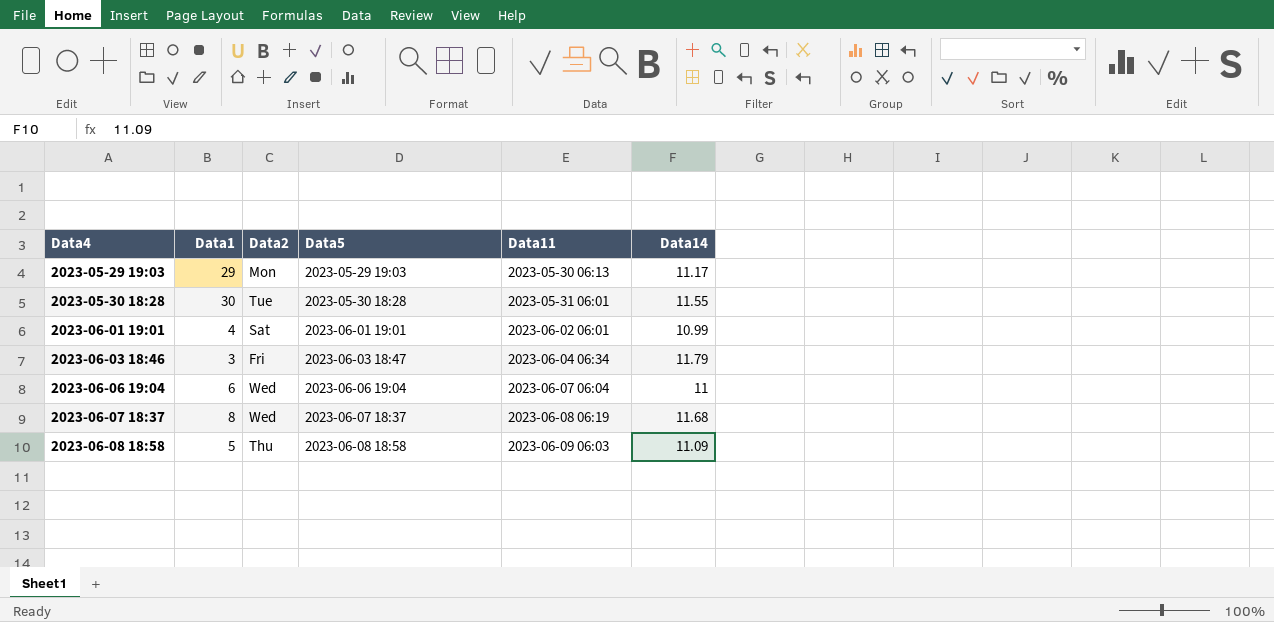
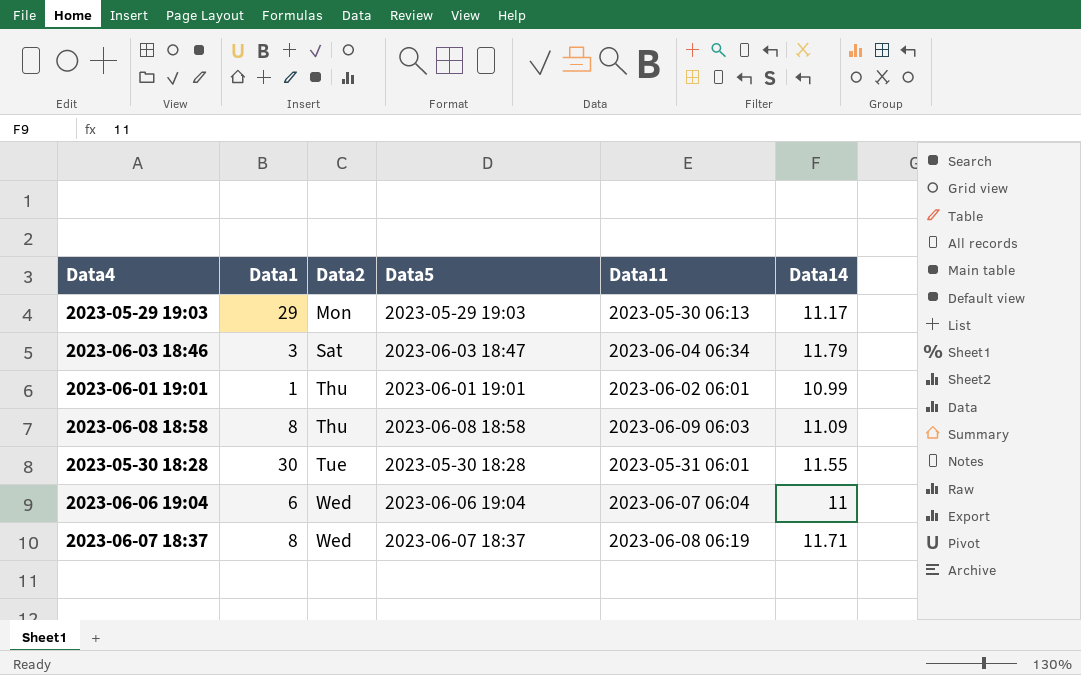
row order: Data4 ascending -> Data2 ascending
2023-06-03 18:46 | Data2: Fri -> Sat
2023-06-01 19:01 | Data1: 4 -> 1
2023-06-01 19:01 | Data2: Sat -> Thu
2023-06-08 18:58 | Data1: 5 -> 8
2023-06-07 18:37 | Data14: 11.68 -> 11.71

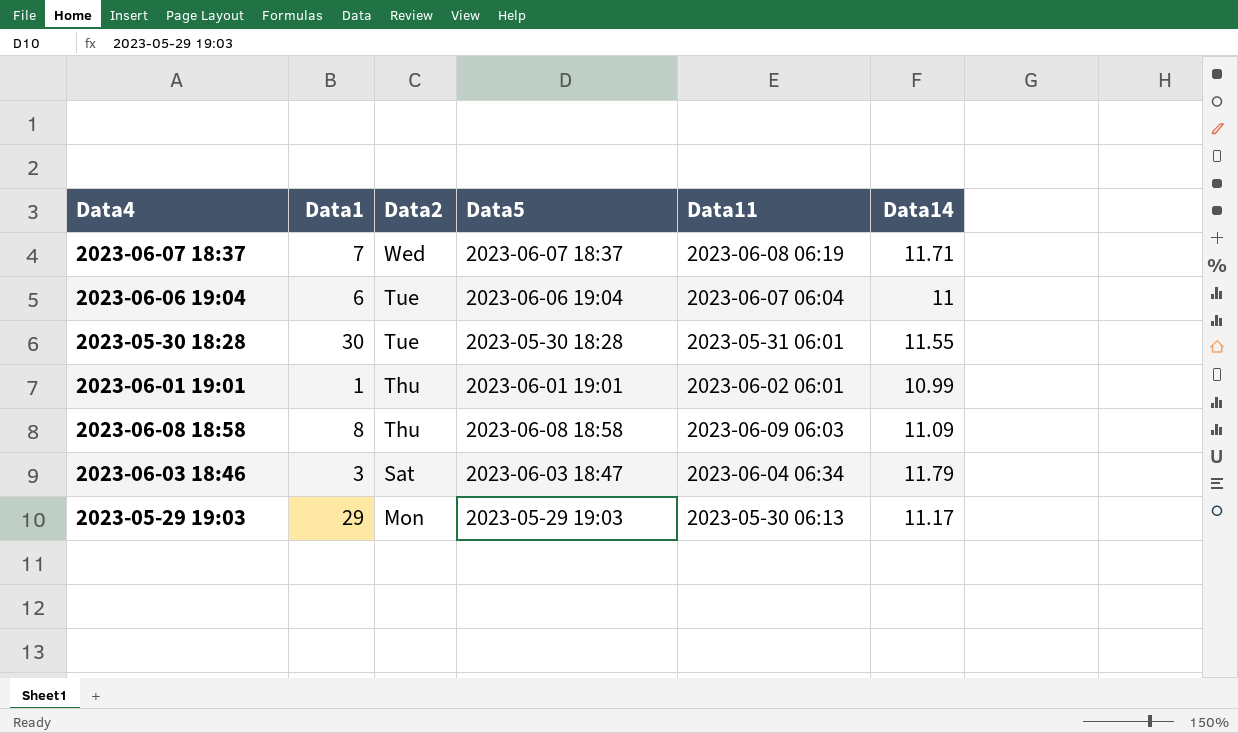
row order: Data2 ascending -> Data2 descending
2023-06-07 18:37 | Data1: 8 -> 7
2023-06-06 19:04 | Data2: Wed -> Tue

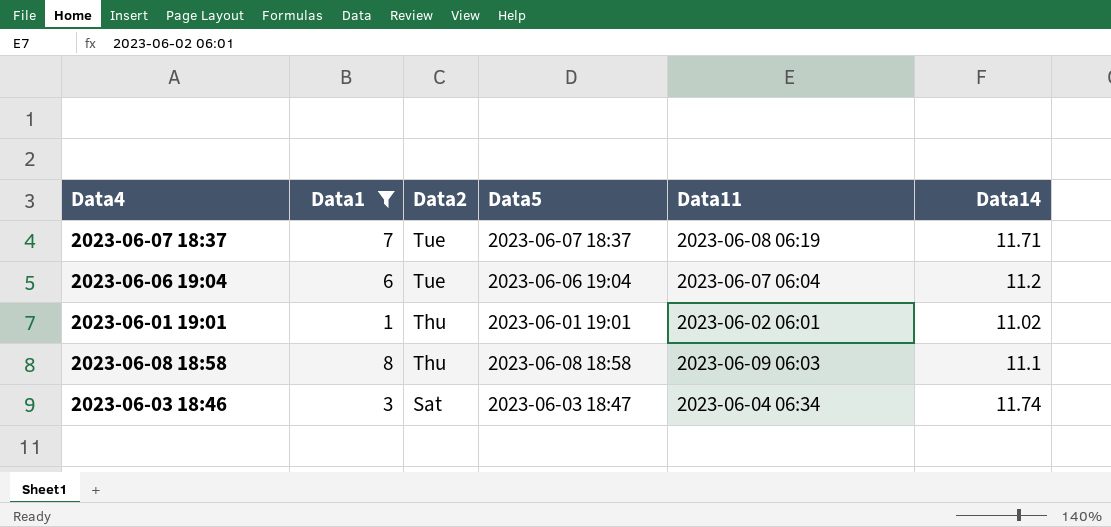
filter: none -> Data1 <= 8
2023-06-07 18:37 | Data2: Wed -> Tue
2023-06-06 19:04 | Data14: 11 -> 11.2
2023-06-01 19:01 | Data14: 10.99 -> 11.02
2023-06-08 18:58 | Data14: 11.09 -> 11.1
2023-06-03 18:46 | Data14: 11.79 -> 11.74

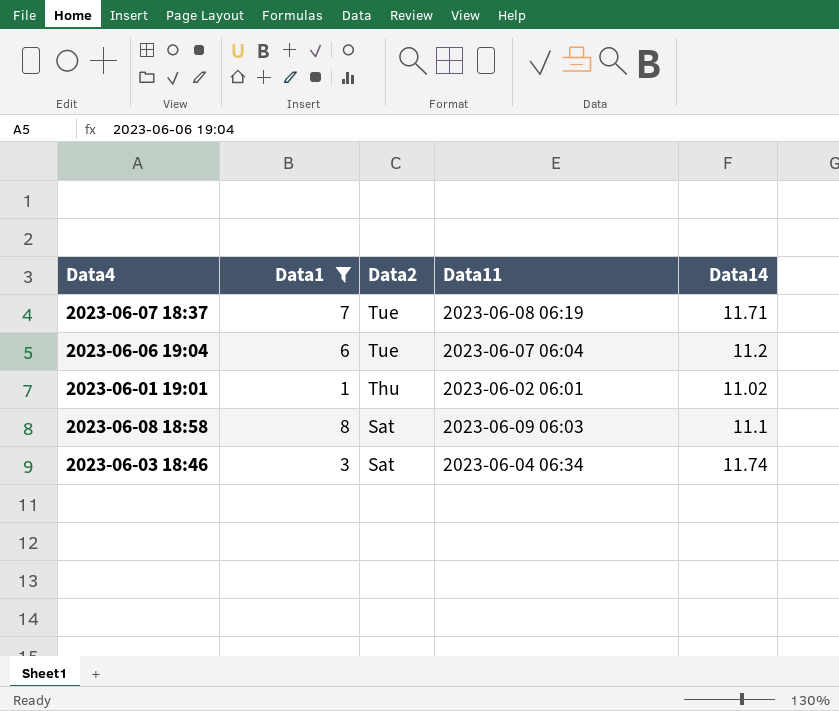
column Data5 | position: 4 -> none
2023-06-08 18:58 | Data2: Thu -> Sat

